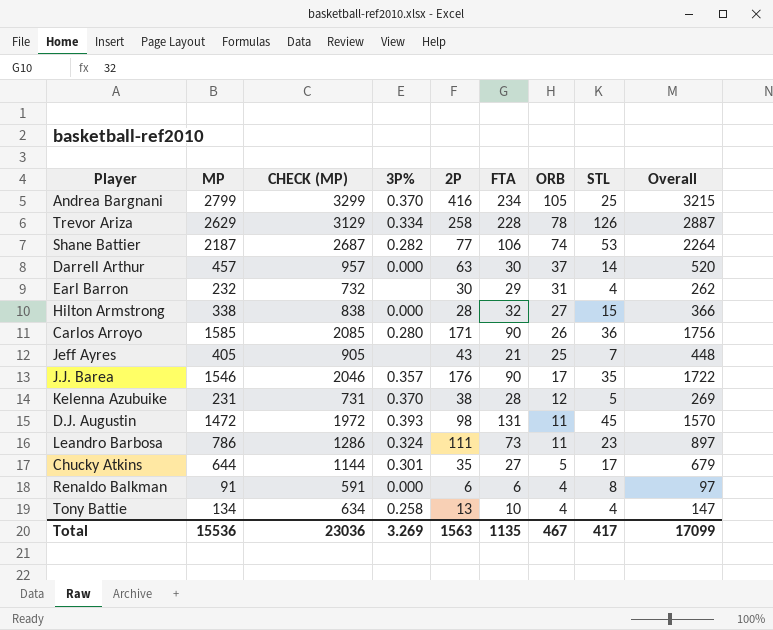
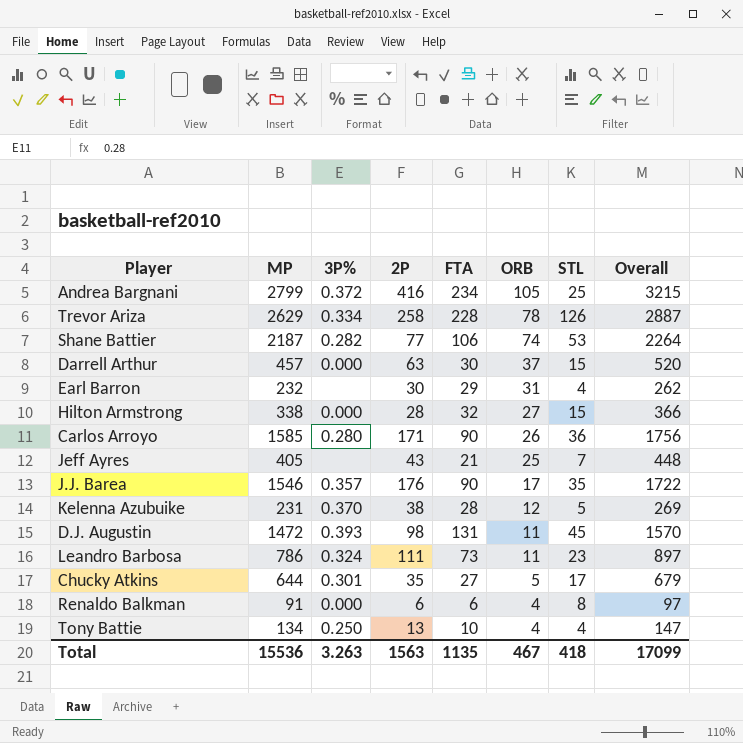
column CHECK (MP) | formula: [MP] + 500 -> none
Andrea Bargnani | 3P%: 0.370 -> 0.372
Darrell Arthur | STL: 14 -> 15
Tony Battie | 3P%: 0.258 -> 0.250
Total | 3P%: 3.269 -> 3.263
Total | STL: 417 -> 418

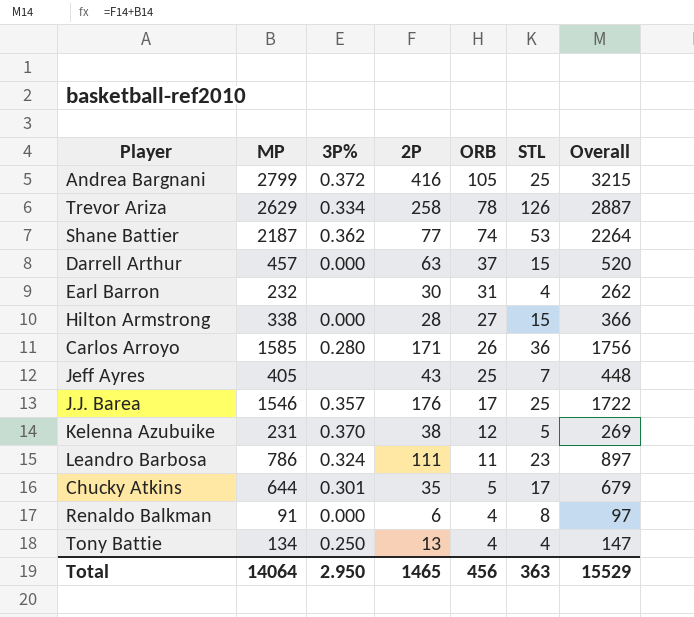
column FTA | position: 5 -> none
row D.J. Augustin: 1472 | 0.393 | 98 | 131 | 11 | 45 | 1570 -> none
Shane Battier | 3P%: 0.282 -> 0.362
J.J. Barea | STL: 35 -> 25
Total | MP: 15536 -> 14064
Total | 3P%: 3.263 -> 2.950
Total | 2P: 1563 -> 1465
Total | ORB: 467 -> 456
Total | STL: 418 -> 363
Total | Overall: 17099 -> 15529

